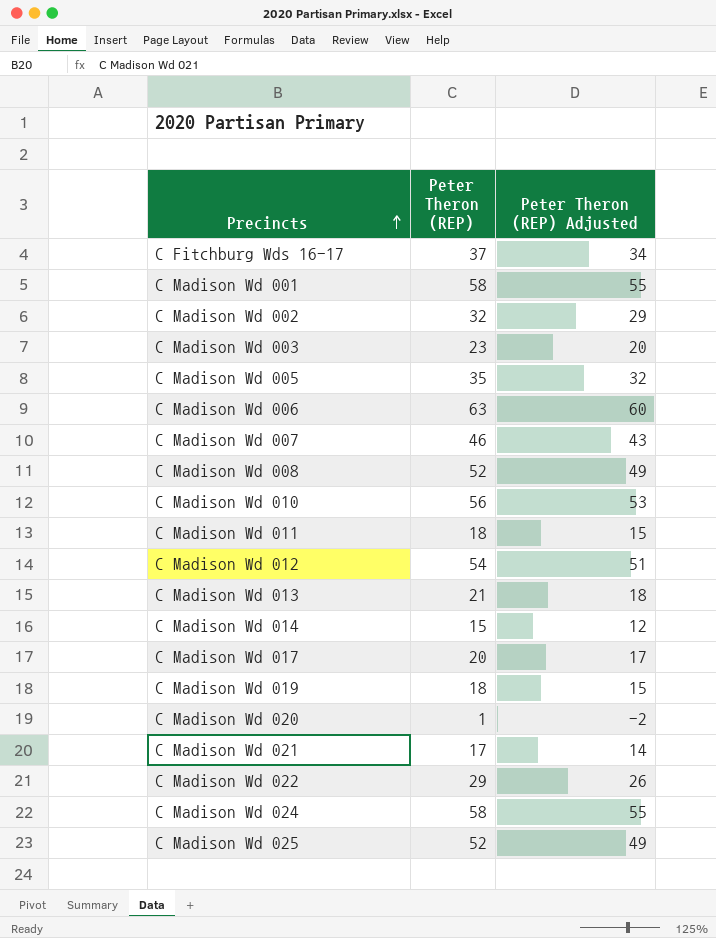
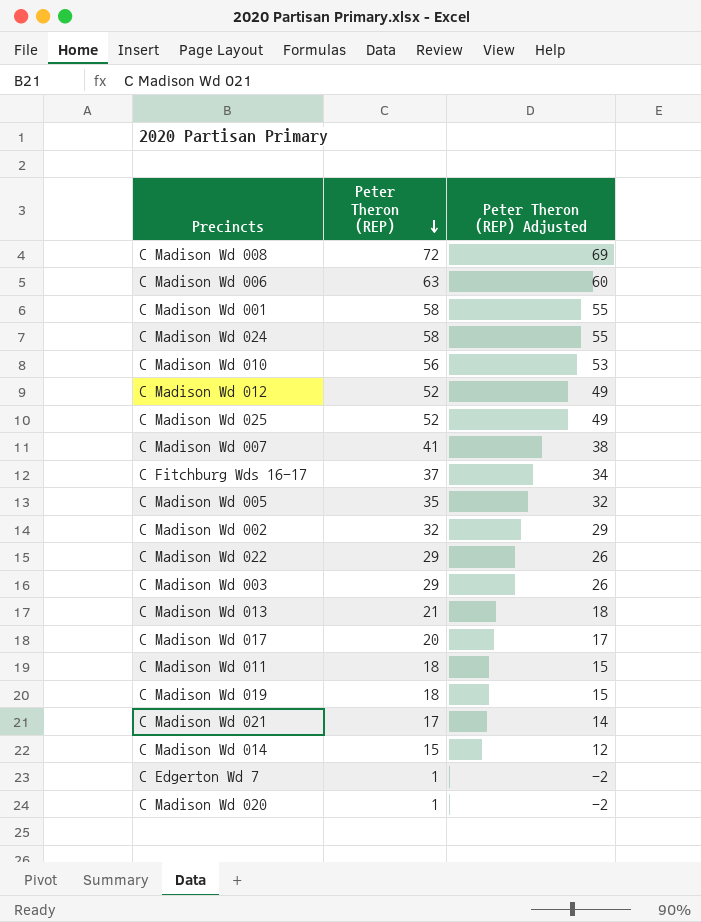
row order: Precincts ascending -> Peter Theron (REP) descending
C Madison Wd 008 | Peter Theron (REP): 52 -> 72
C Madison Wd 008 | Peter Theron (REP) Adjusted: 49 -> 69
C Madison Wd 012 | Peter Theron (REP): 54 -> 52
C Madison Wd 012 | Peter Theron (REP) Adjusted: 51 -> 49
C Madison Wd 007 | Peter Theron (REP): 46 -> 41
C Madison Wd 007 | Peter Theron (REP) Adjusted: 43 -> 38
C Madison Wd 003 | Peter Theron (REP): 23 -> 29
C Madison Wd 003 | Peter Theron (REP) Adjusted: 20 -> 26
row C Edgerton Wd 7: none -> 1 | -2

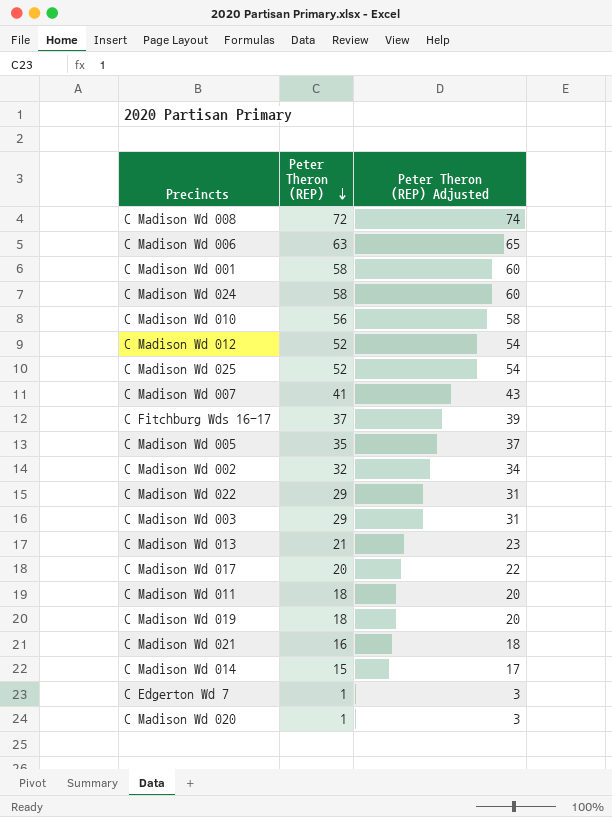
column Peter Theron (REP) Adjusted | formula: [Peter Theron (REP)] - 3 -> [Peter Theron (REP)] + 2
C Madison Wd 021 | Peter Theron (REP): 17 -> 16

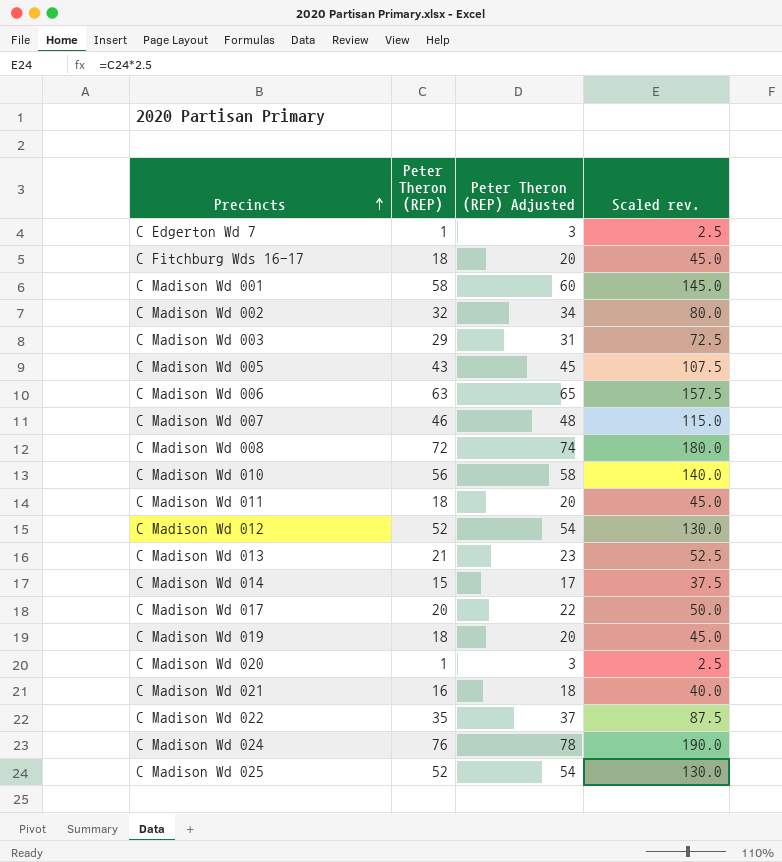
row order: Peter Theron (REP) descending -> Precincts ascending
column Scaled rev. | formula: none -> [Peter Theron (REP)] * 2.5
C Fitchburg Wds 16-17 | Peter Theron (REP): 37 -> 18
C Fitchburg Wds 16-17 | Peter Theron (REP) Adjusted: 39 -> 20
C Madison Wd 005 | Peter Theron (REP): 35 -> 43
C Madison Wd 005 | Peter Theron (REP) Adjusted: 37 -> 45
C Madison Wd 007 | Peter Theron (REP): 41 -> 46
C Madison Wd 007 | Peter Theron (REP) Adjusted: 43 -> 48
C Madison Wd 022 | Peter Theron (REP): 29 -> 35
C Madison Wd 022 | Peter Theron (REP) Adjusted: 31 -> 37
C Madison Wd 024 | Peter Theron (REP): 58 -> 76
C Madison Wd 024 | Peter Theron (REP) Adjusted: 60 -> 78

